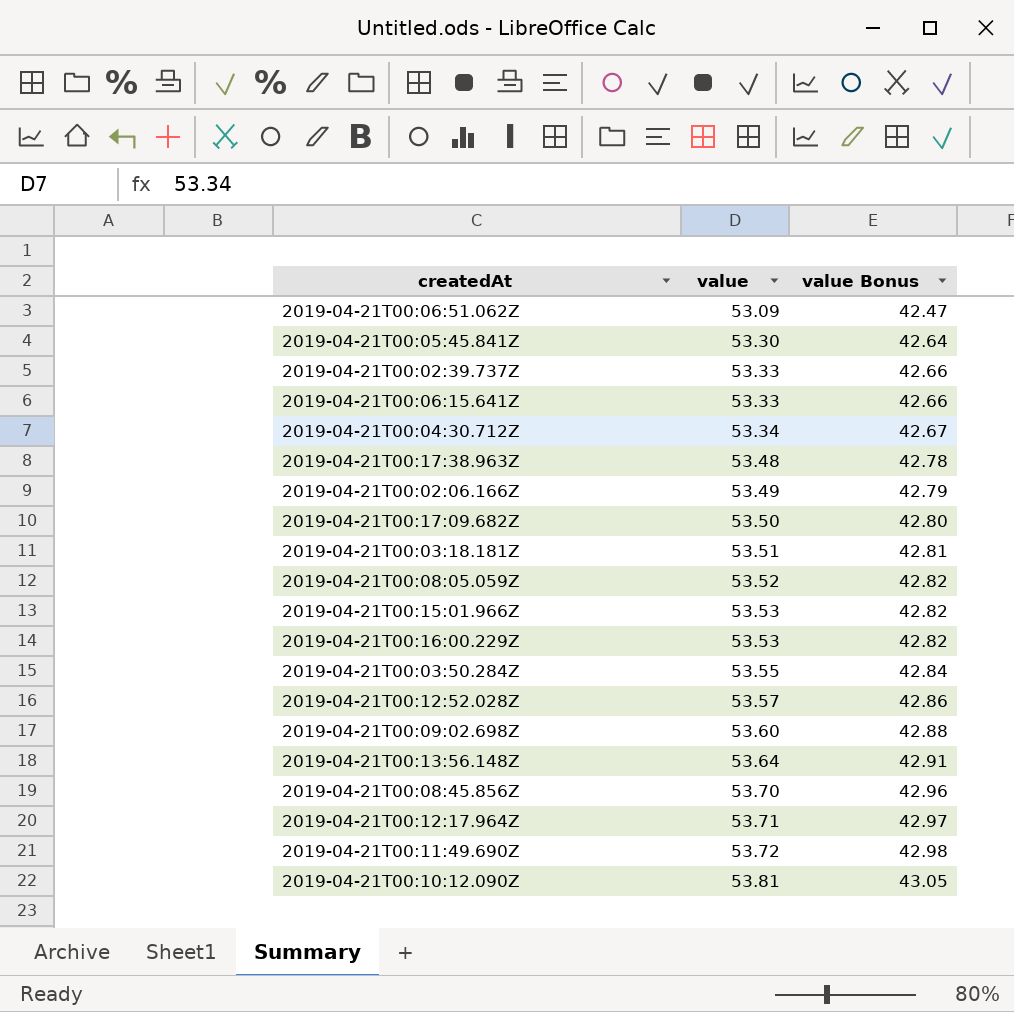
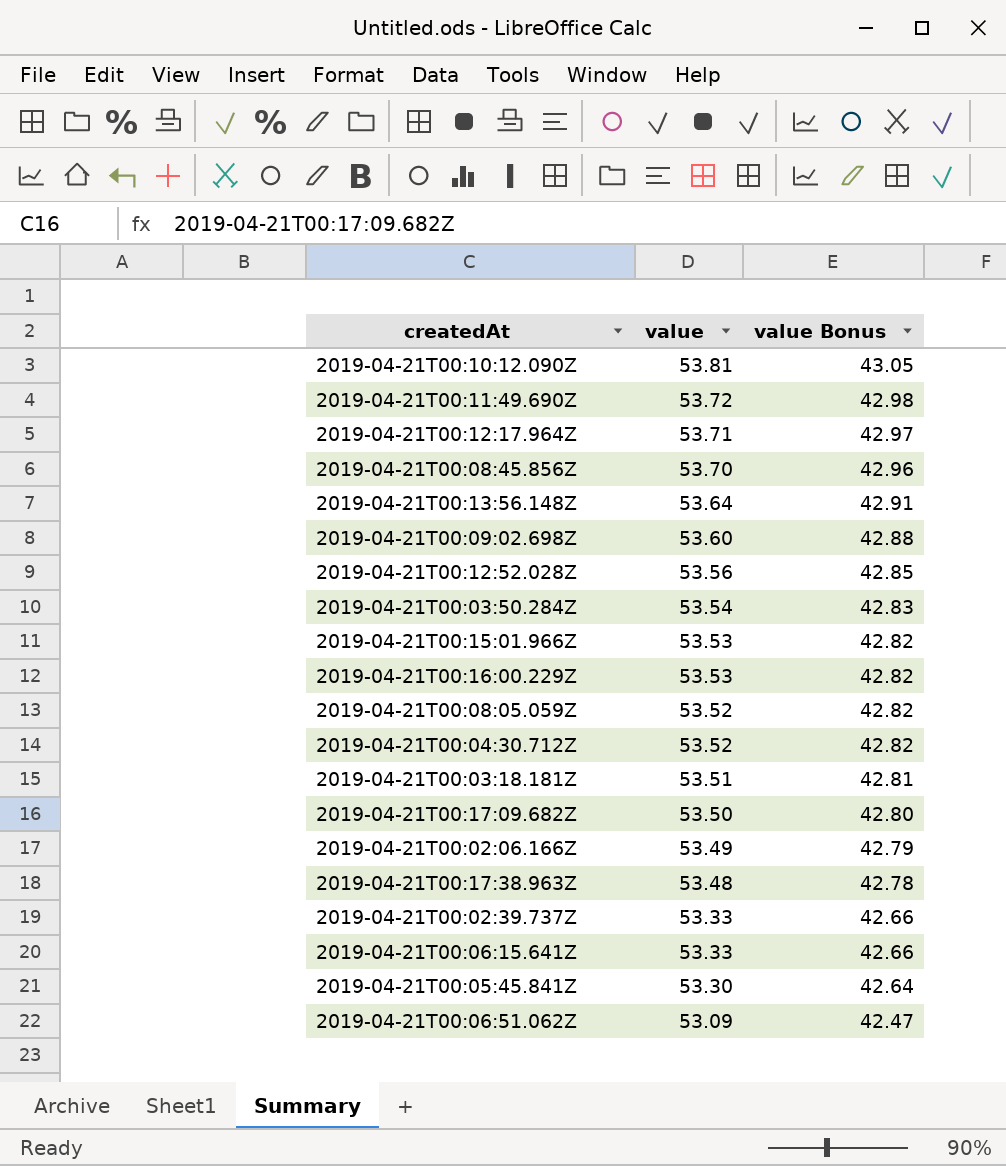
row order: value ascending -> value descending
2019-04-21T00:12:52.028Z | value: 53.57 -> 53.56
2019-04-21T00:12:52.028Z | value Bonus: 42.86 -> 42.85
2019-04-21T00:03:50.284Z | value: 53.55 -> 53.54
2019-04-21T00:03:50.284Z | value Bonus: 42.84 -> 42.83
2019-04-21T00:04:30.712Z | value: 53.34 -> 53.52
2019-04-21T00:04:30.712Z | value Bonus: 42.67 -> 42.82

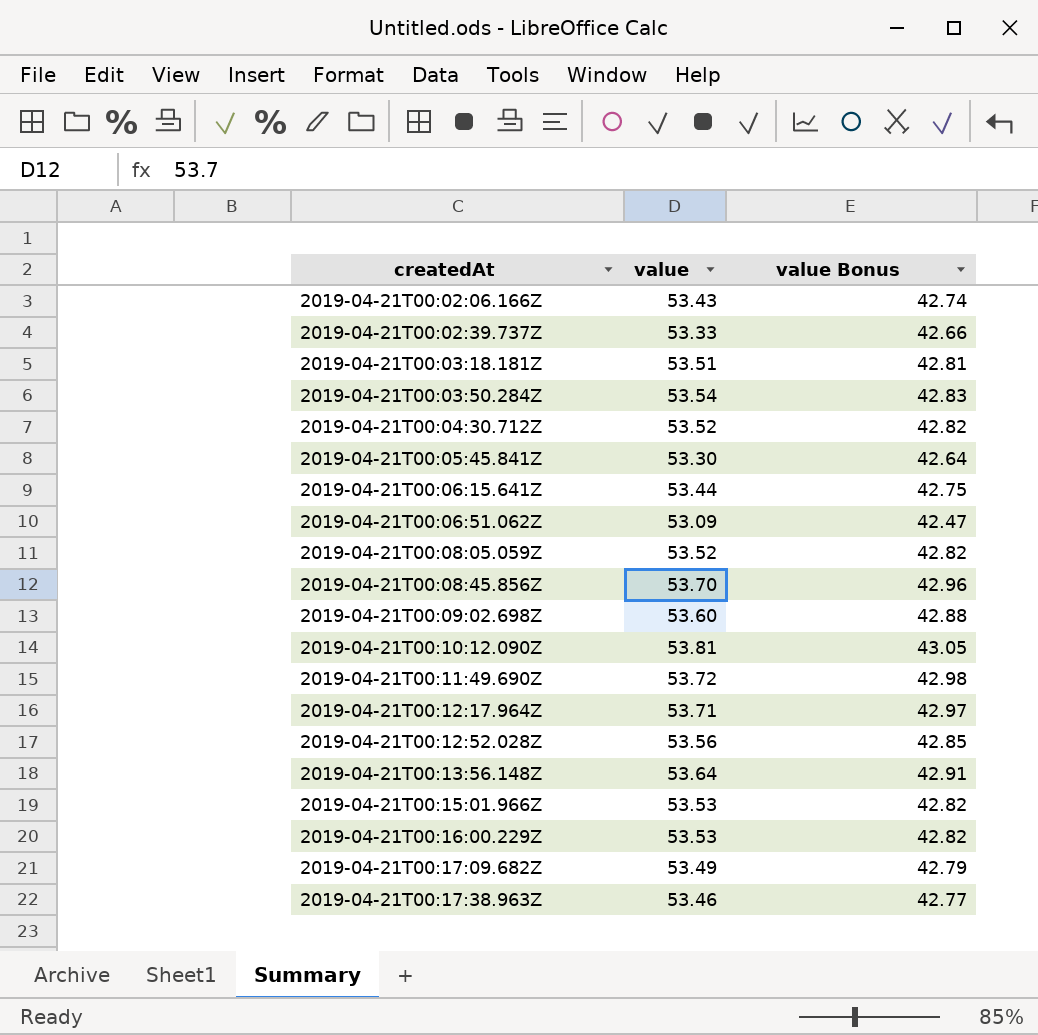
row order: value descending -> createdAt ascending
2019-04-21T00:02:06.166Z | value: 53.49 -> 53.43
2019-04-21T00:02:06.166Z | value Bonus: 42.79 -> 42.74
2019-04-21T00:06:15.641Z | value: 53.33 -> 53.44
2019-04-21T00:06:15.641Z | value Bonus: 42.66 -> 42.75
2019-04-21T00:17:09.682Z | value: 53.50 -> 53.49
2019-04-21T00:17:09.682Z | value Bonus: 42.80 -> 42.79
2019-04-21T00:17:38.963Z | value: 53.48 -> 53.46
2019-04-21T00:17:38.963Z | value Bonus: 42.78 -> 42.77

